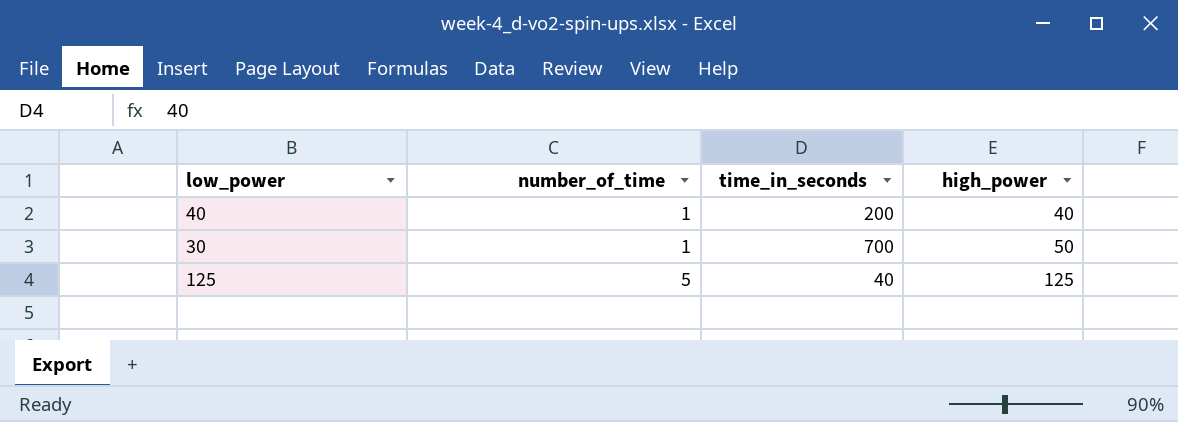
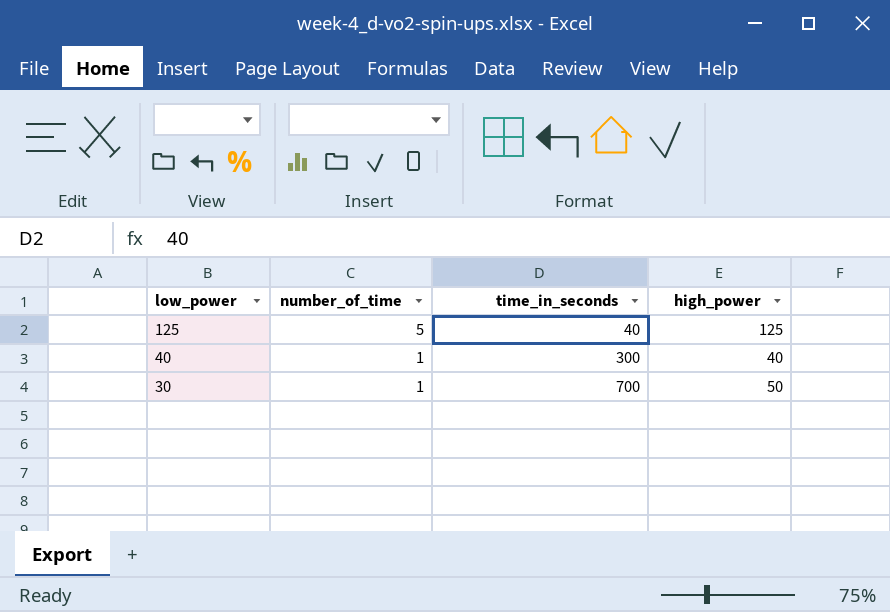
row order: number_of_time ascending -> low_power descending
40 | time_in_seconds: 200 -> 300

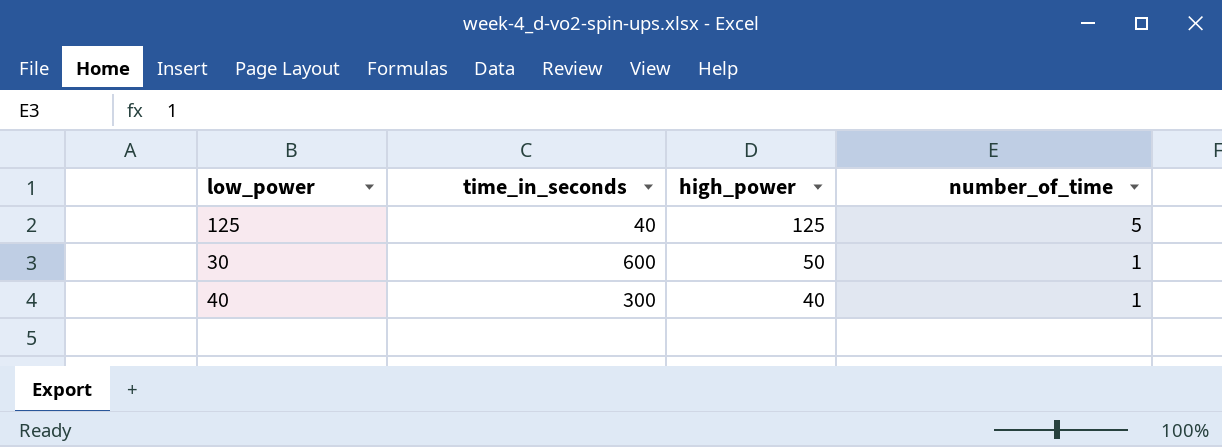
row order: low_power descending -> high_power descending
column number_of_time | position: 2 -> 4
30 | time_in_seconds: 700 -> 600

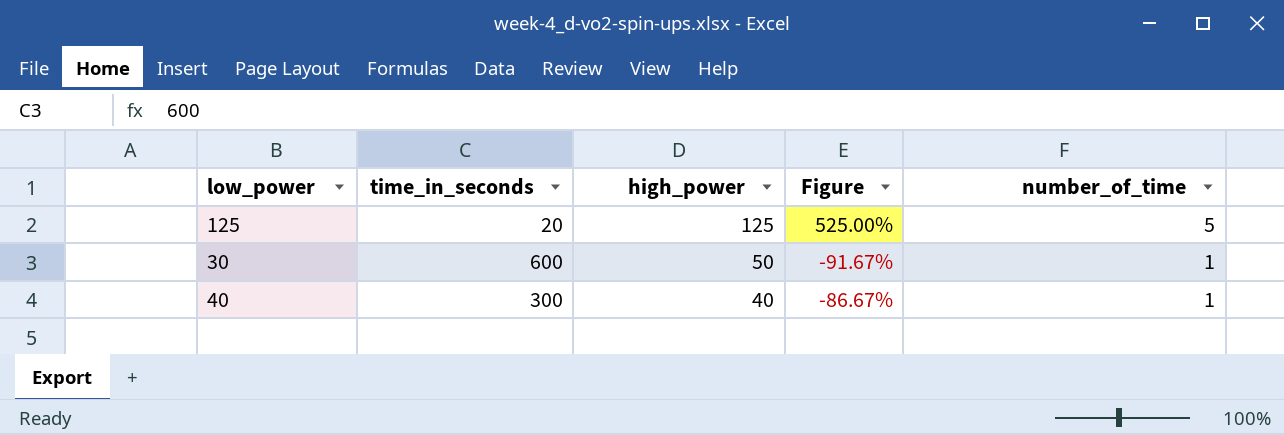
column Figure | formula: none -> ([high_power] - [time_in_seconds]) / [time_in_seconds]
125 | time_in_seconds: 40 -> 20

